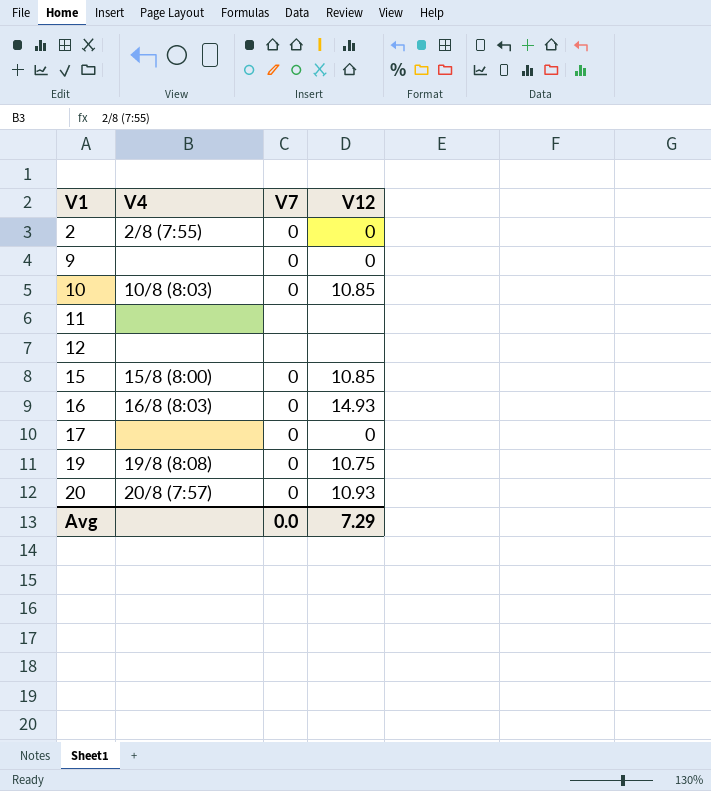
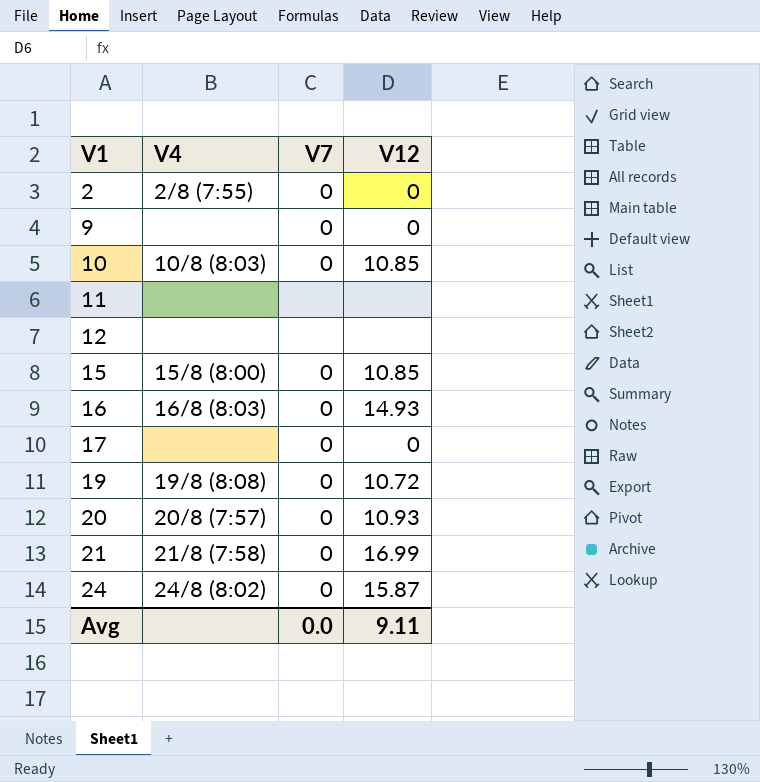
19 | V12: 10.75 -> 10.72
row 21: none -> 21/8 (7:58) | 0 | 16.99
row 24: none -> 24/8 (8:02) | 0 | 15.87
Avg | V12: 7.29 -> 9.11

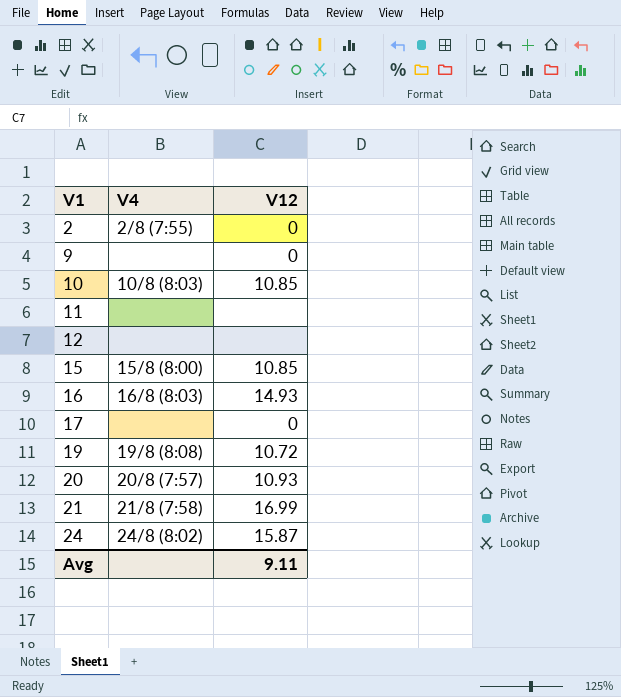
column V7 | position: 3 -> none

